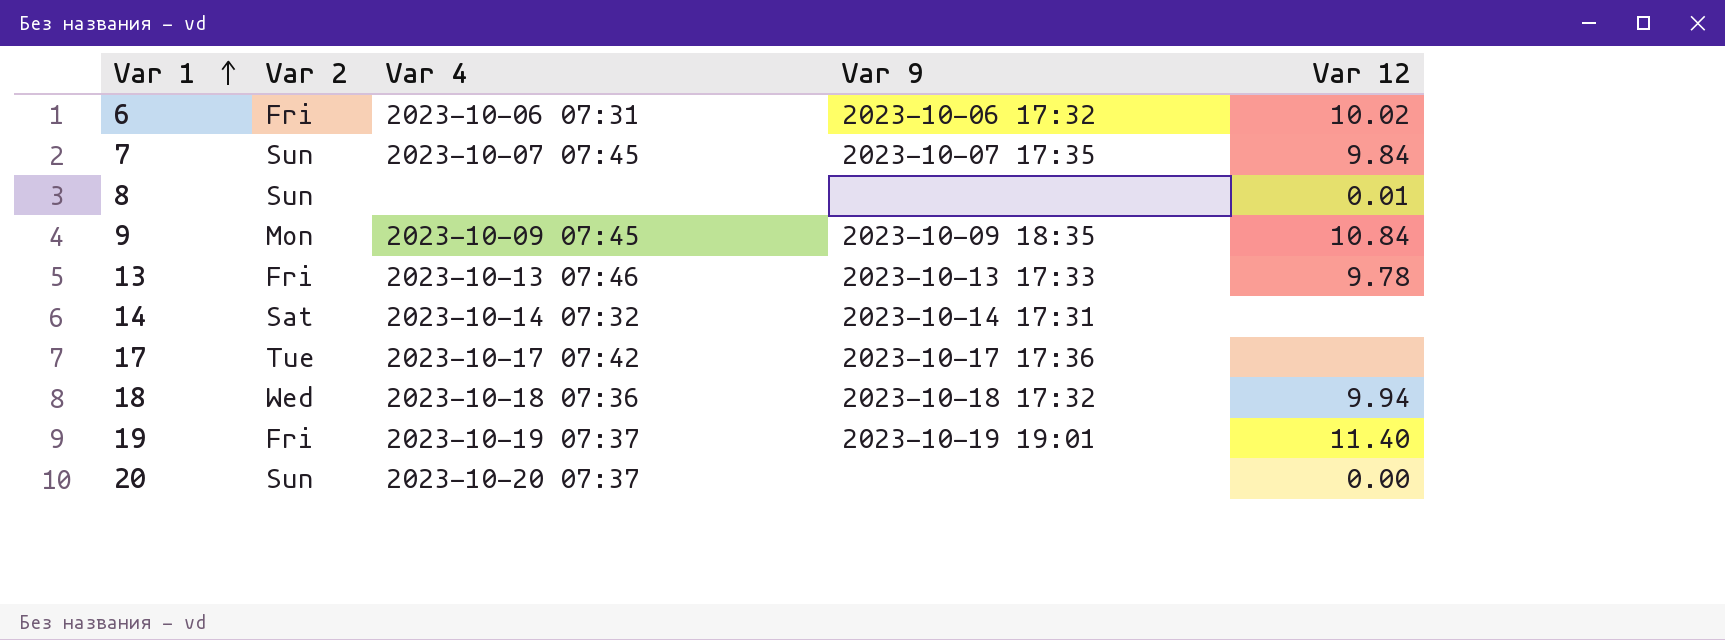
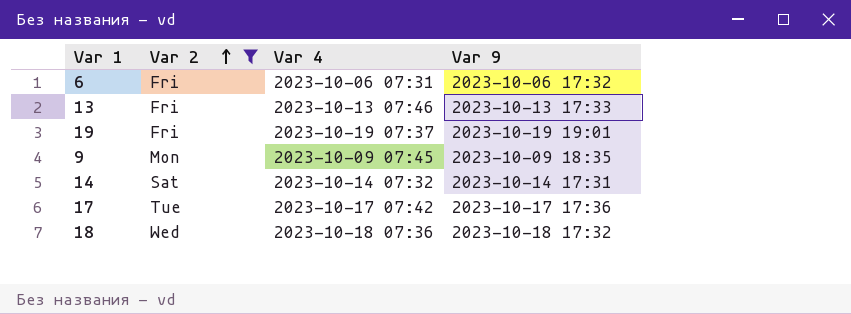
filter: none -> Var 2 != Sun
row order: Var 1 ascending -> Var 2 ascending
column Var 12 | position: 5 -> none

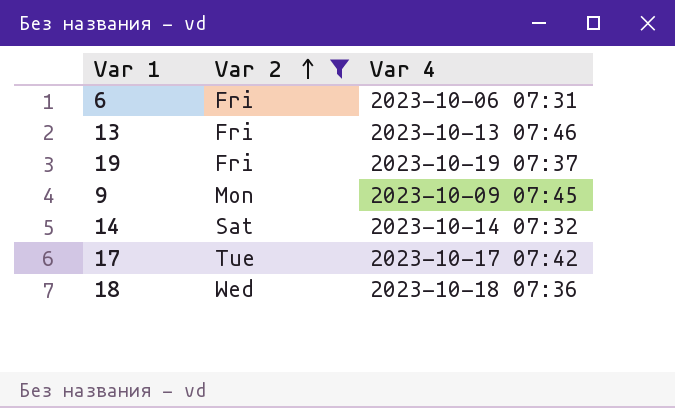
column Var 9 | position: 4 -> none

